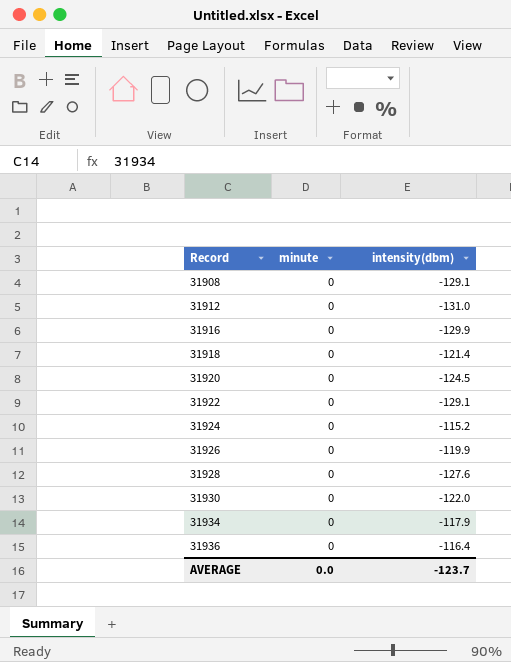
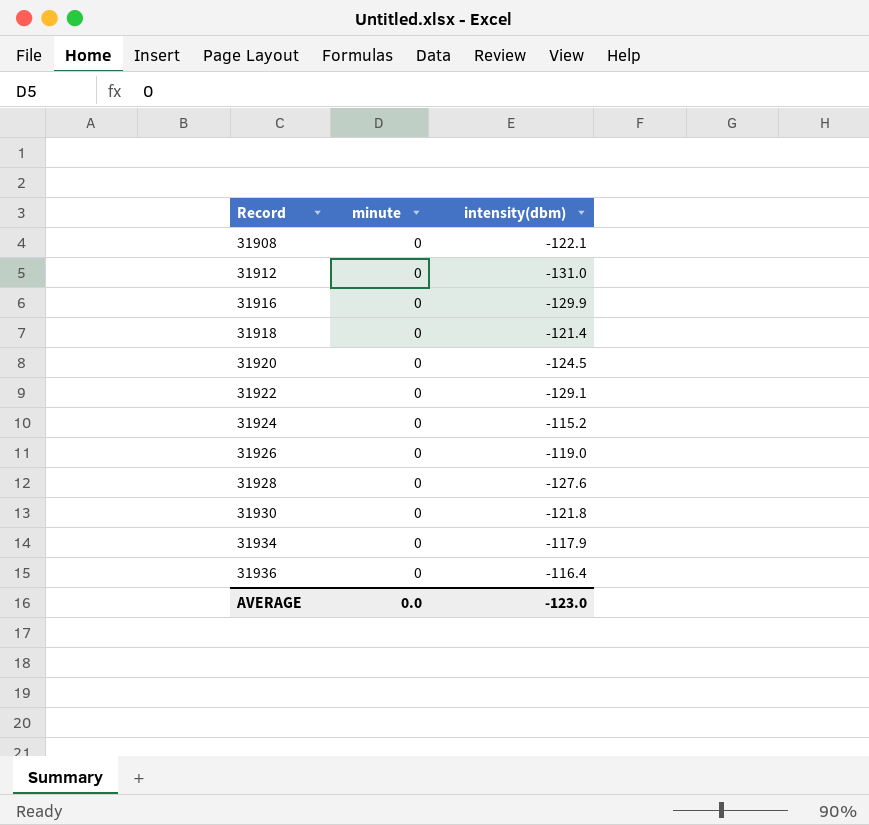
31908 | intensity(dbm): -129.1 -> -122.1
31926 | intensity(dbm): -119.9 -> -119.0
31930 | intensity(dbm): -122.0 -> -121.8
AVERAGE | intensity(dbm): -123.7 -> -123.0

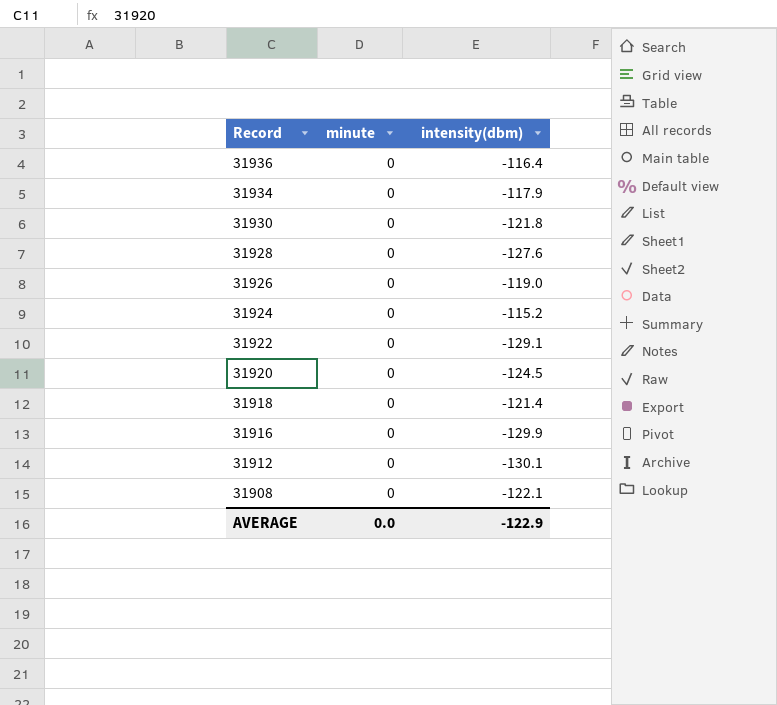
row order: Record ascending -> Record descending
31912 | intensity(dbm): -131.0 -> -130.1
AVERAGE | intensity(dbm): -123.0 -> -122.9

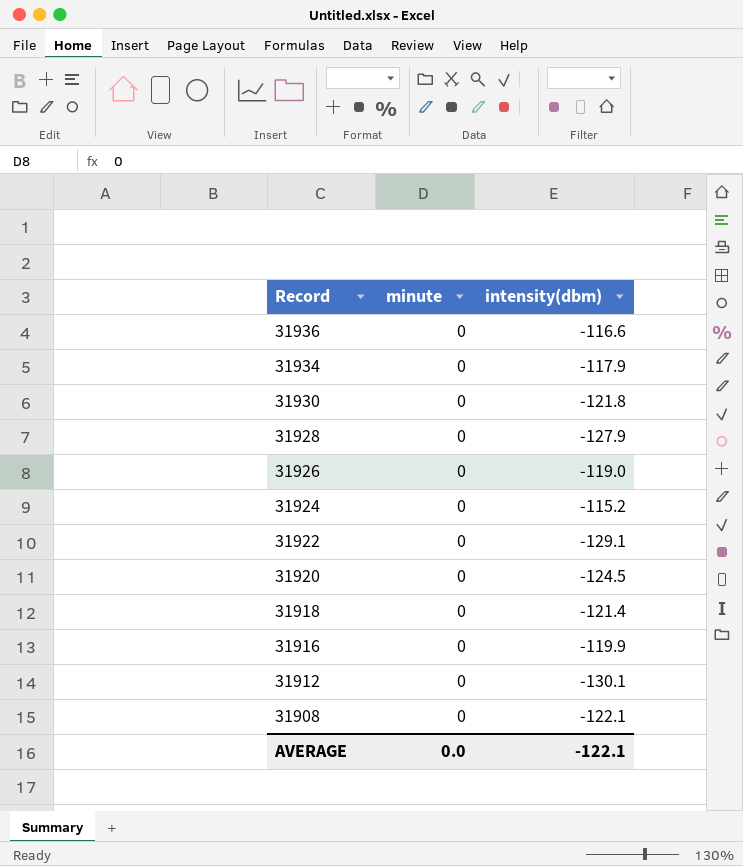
31936 | intensity(dbm): -116.4 -> -116.6
31928 | intensity(dbm): -127.6 -> -127.9
31916 | intensity(dbm): -129.9 -> -119.9
AVERAGE | intensity(dbm): -122.9 -> -122.1

